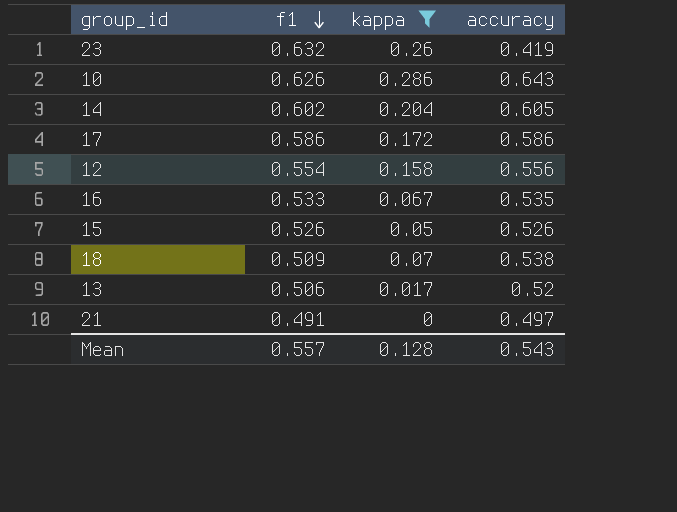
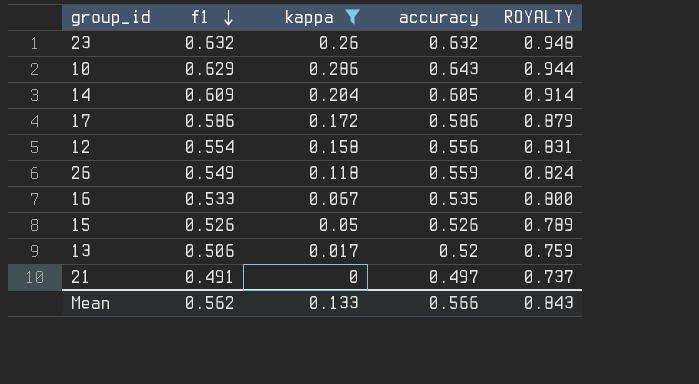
column ROYALTY | formula: none -> [f1] * 1.5
row 18: 0.509 | 0.07 | 0.538 -> none
23 | accuracy: 0.419 -> 0.632
10 | f1: 0.626 -> 0.629
14 | f1: 0.602 -> 0.609
row 26: none -> 0.549 | 0.118 | 0.559 | 0.824
Mean | f1: 0.557 -> 0.562
Mean | kappa: 0.128 -> 0.133
Mean | accuracy: 0.543 -> 0.566

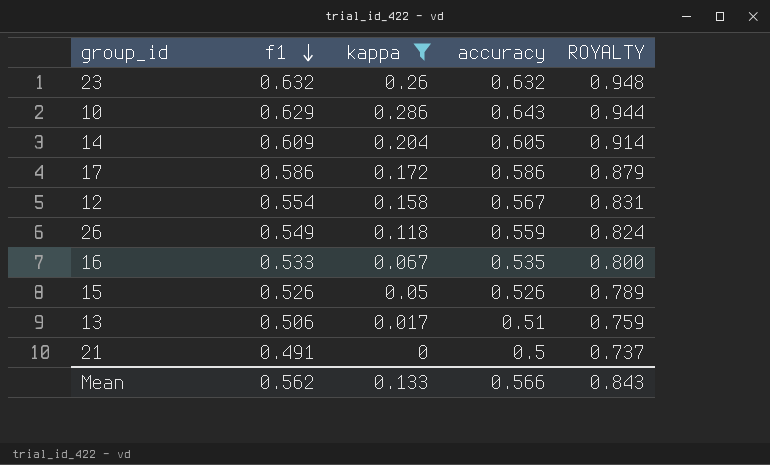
12 | accuracy: 0.556 -> 0.567
13 | accuracy: 0.52 -> 0.51
21 | accuracy: 0.497 -> 0.5

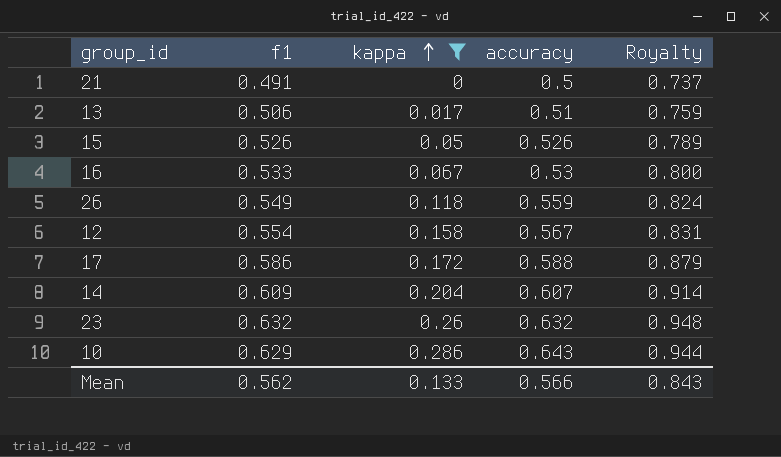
row order: f1 descending -> kappa ascending
column name: ROYALTY -> Royalty
16 | accuracy: 0.535 -> 0.53
17 | accuracy: 0.586 -> 0.588
14 | accuracy: 0.605 -> 0.607

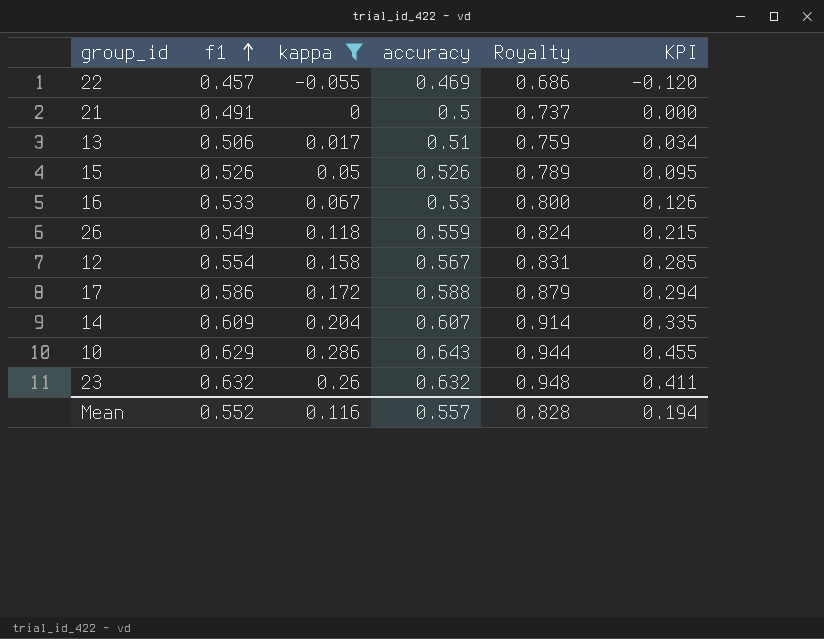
row order: kappa ascending -> f1 ascending
column KPI | formula: none -> [kappa] / [f1]
row 22: none -> 0.457 | -0.055 | 0.469 | 0.686 | -0.120
Mean | f1: 0.562 -> 0.552
Mean | kappa: 0.133 -> 0.116
Mean | accuracy: 0.566 -> 0.557
Mean | Royalty: 0.843 -> 0.828

